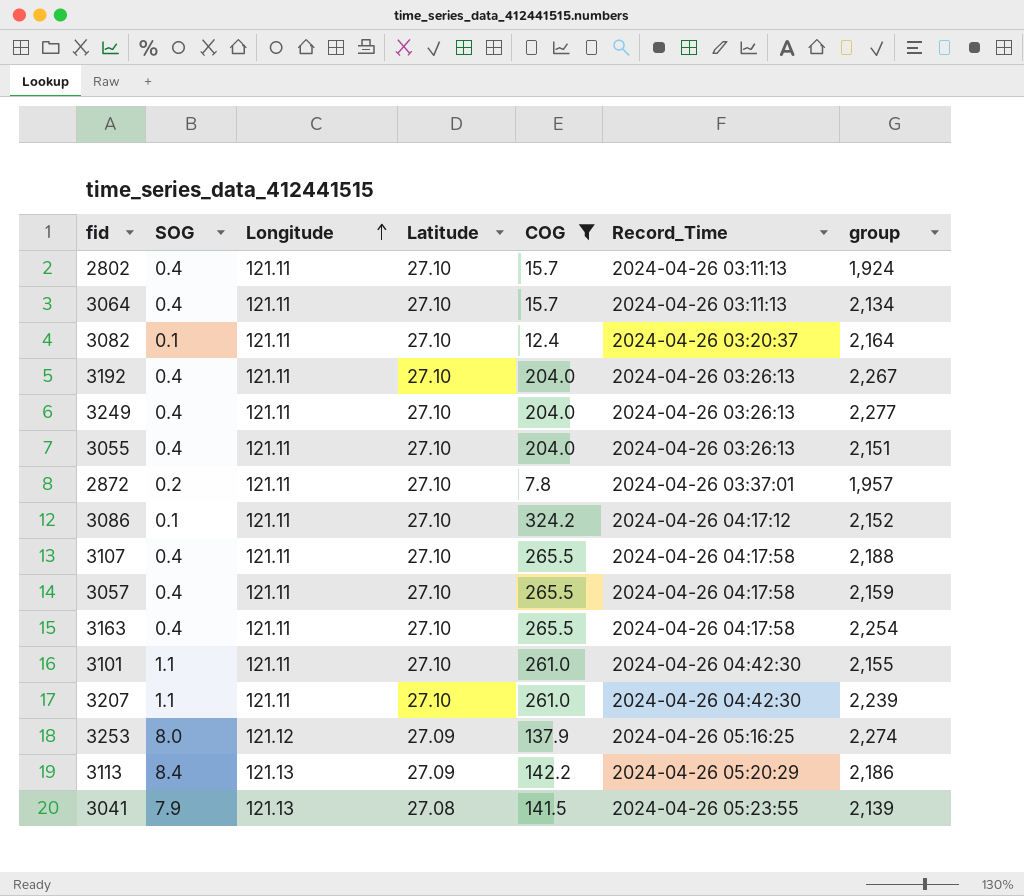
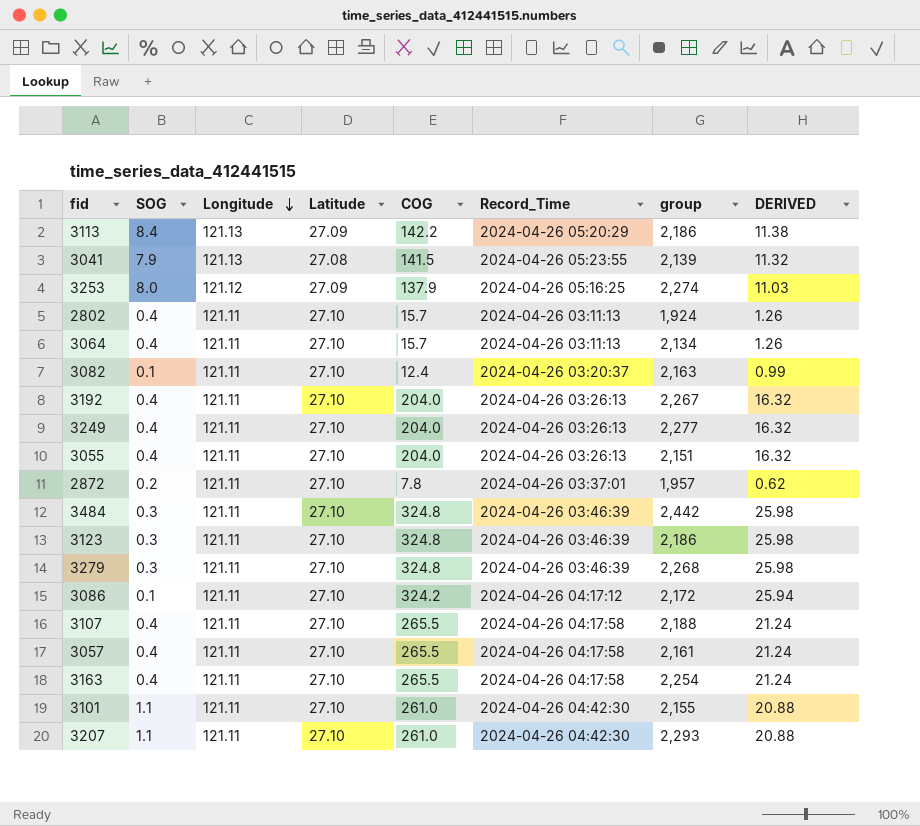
filter: COG != 324.8 -> none
row order: Longitude ascending -> Longitude descending
column DERIVED | formula: none -> [COG] * 0.08
3082 | group: 2,164 -> 2,163
3086 | group: 2,152 -> 2,172
3057 | group: 2,159 -> 2,161
3207 | group: 2,239 -> 2,293

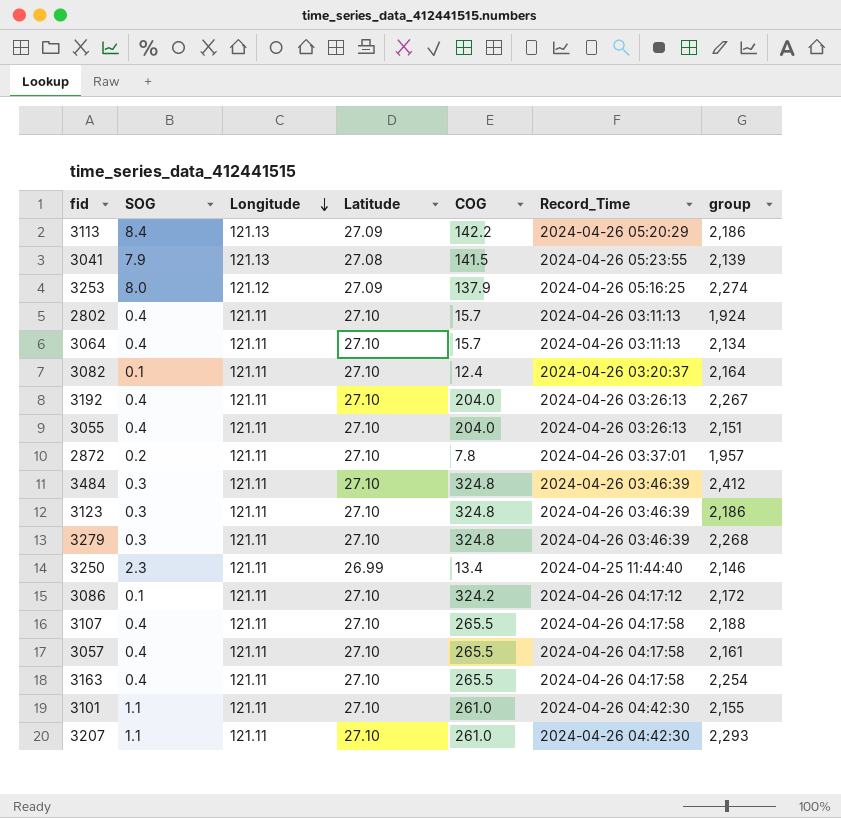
column DERIVED | formula: [COG] * 0.08 -> none
row 3249: 0.4 | 121.11 | 27.10 | 204.0 | 2024-04-26 03:26:13 | 2,277 | 16.32 -> none
3082 | group: 2,163 -> 2,164
3484 | group: 2,442 -> 2,412
row 3250: none -> 2.3 | 121.11 | 26.99 | 13.4 | 2024-04-25 11:44:40 | 2,146

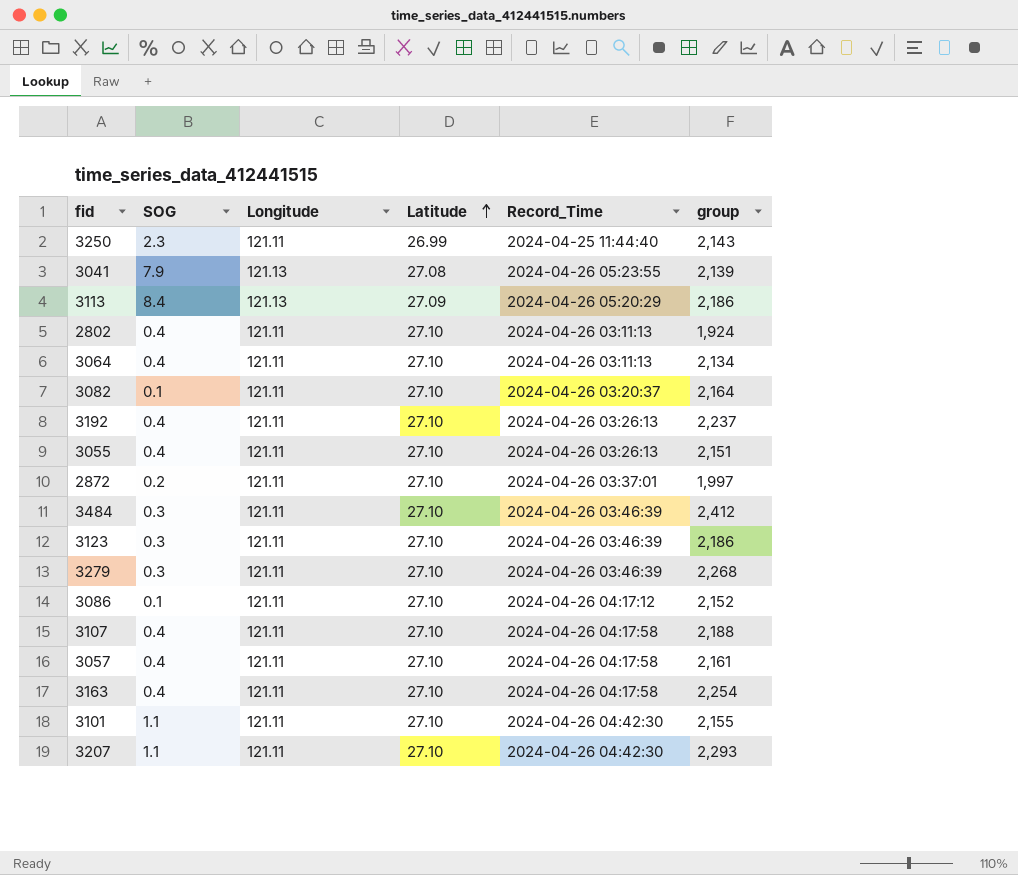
row order: Longitude descending -> Latitude ascending
column COG | position: 5 -> none
row 3253: 8.0 | 121.12 | 27.09 | 137.9 | 2024-04-26 05:16:25 | 2,274 -> none
3250 | group: 2,146 -> 2,143
3192 | group: 2,267 -> 2,237
2872 | group: 1,957 -> 1,997
3086 | group: 2,172 -> 2,152

